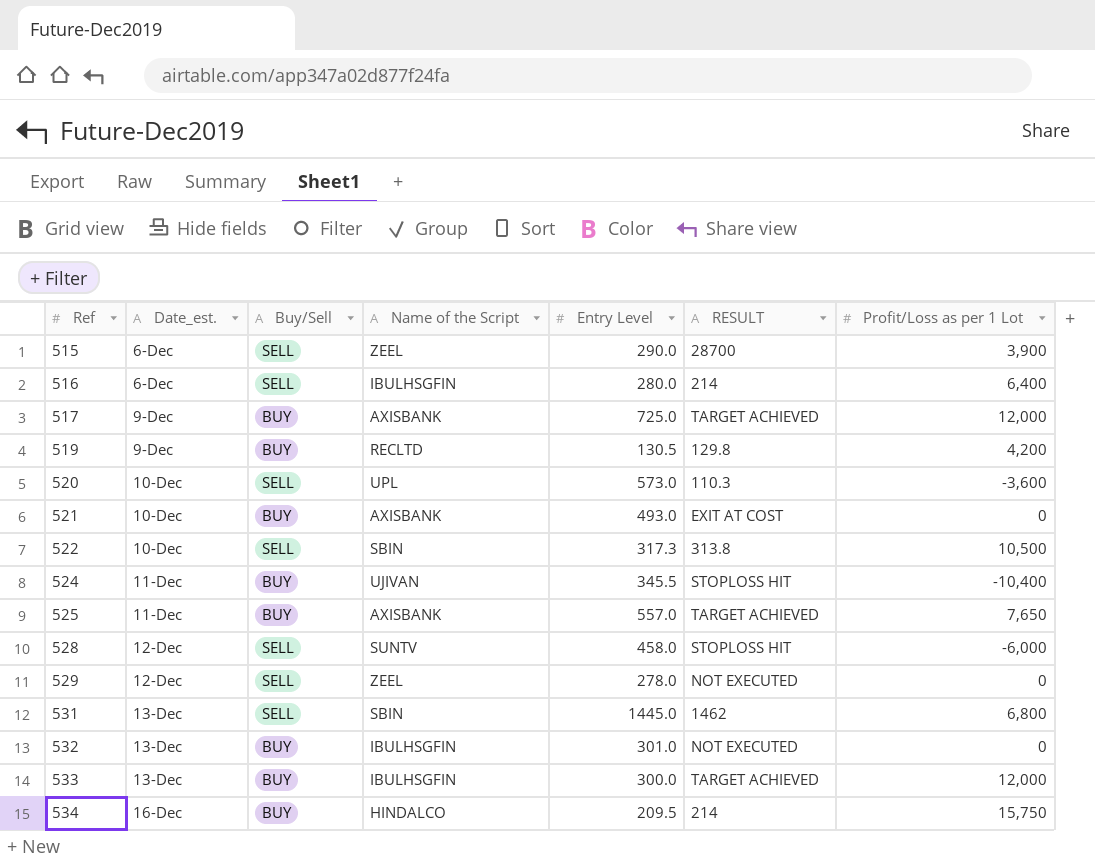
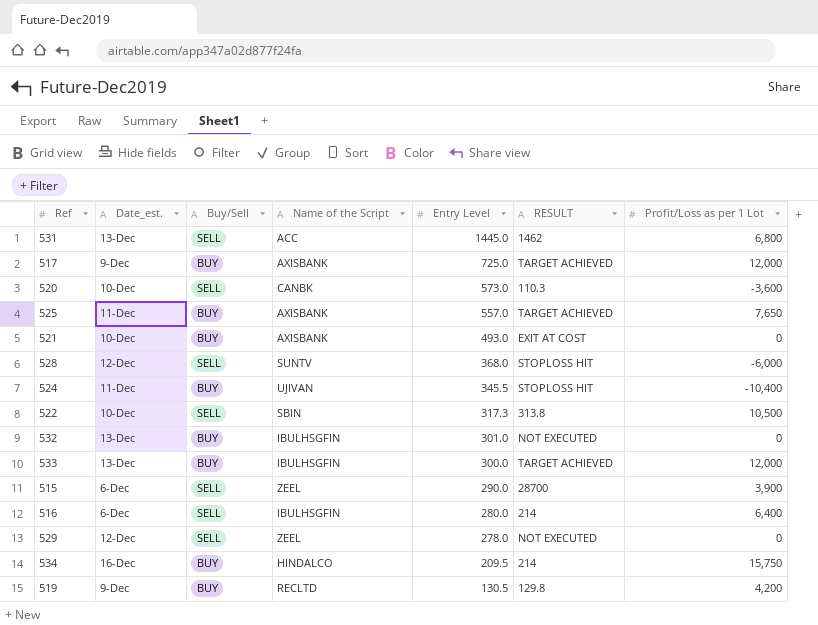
row order: Ref ascending -> Entry Level descending
531 | Name of the Script: SBIN -> ACC
520 | Name of the Script: UPL -> CANBK
528 | Entry Level: 458.0 -> 368.0

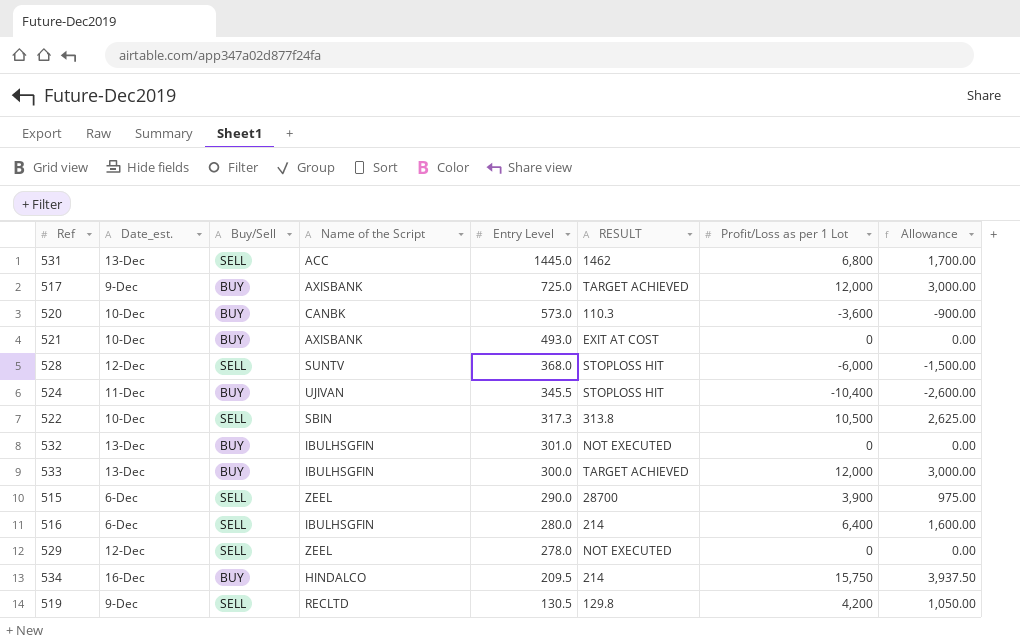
column Allowance | formula: none -> [Profit/Loss as per 1 Lot] * 0.25
row 525: 11-Dec | BUY | AXISBANK | 557.0 | TARGET ACHIEVED | 7,650 -> none
520 | Buy/Sell: SELL -> BUY
519 | Buy/Sell: BUY -> SELL

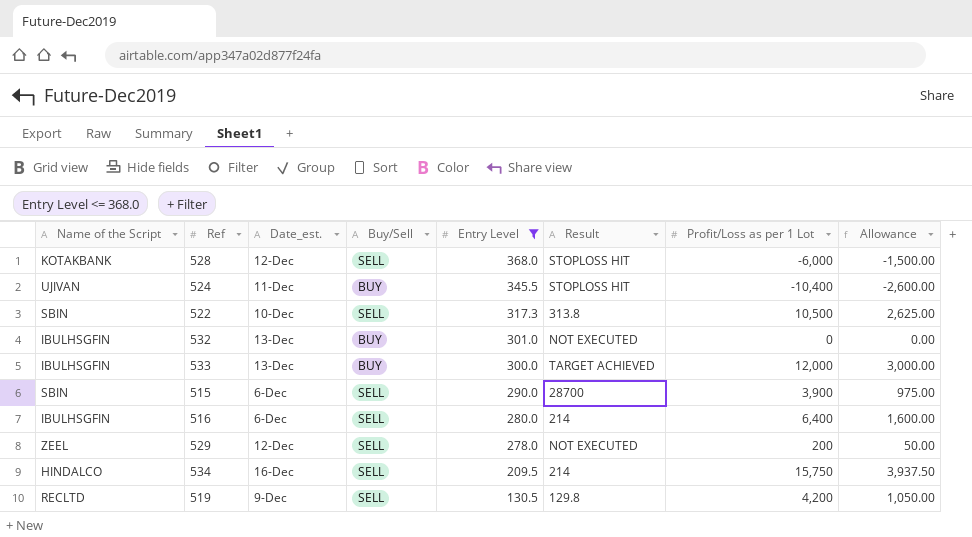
filter: none -> Entry Level <= 368.0
column Name of the Script | position: 4 -> 1
column name: RESULT -> Result
528 | Name of the Script: SUNTV -> KOTAKBANK
515 | Name of the Script: ZEEL -> SBIN
529 | Profit/Loss as per 1 Lot: 0 -> 200
529 | Allowance: 0.00 -> 50.00
534 | Buy/Sell: BUY -> SELL

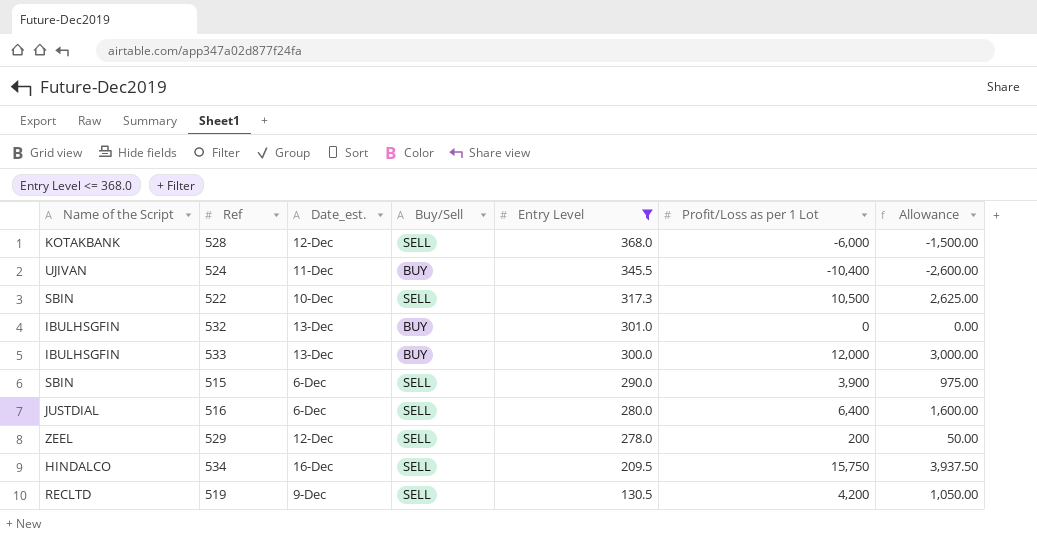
column Result | position: 6 -> none
516 | Name of the Script: IBULHSGFIN -> JUSTDIAL

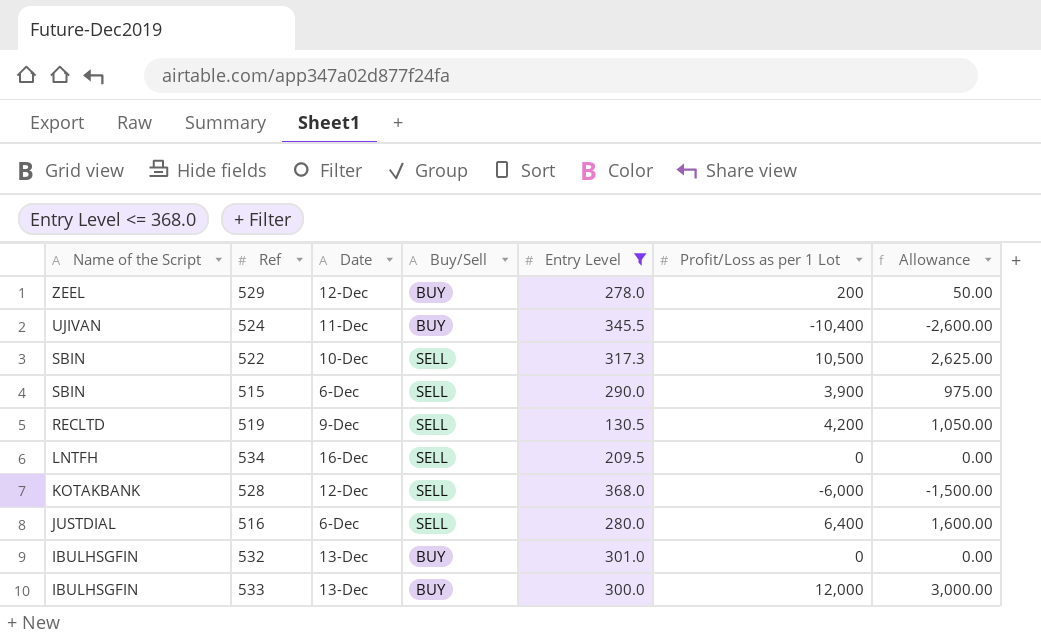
row order: Entry Level descending -> Name of the Script descending
column name: Date_est. -> Date
529 | Buy/Sell: SELL -> BUY
534 | Name of the Script: HINDALCO -> LNTFH
534 | Profit/Loss as per 1 Lot: 15,750 -> 0
534 | Allowance: 3,937.50 -> 0.00

